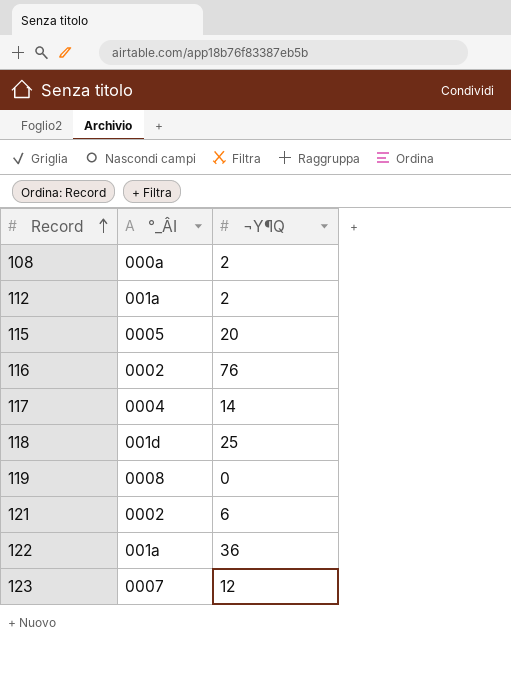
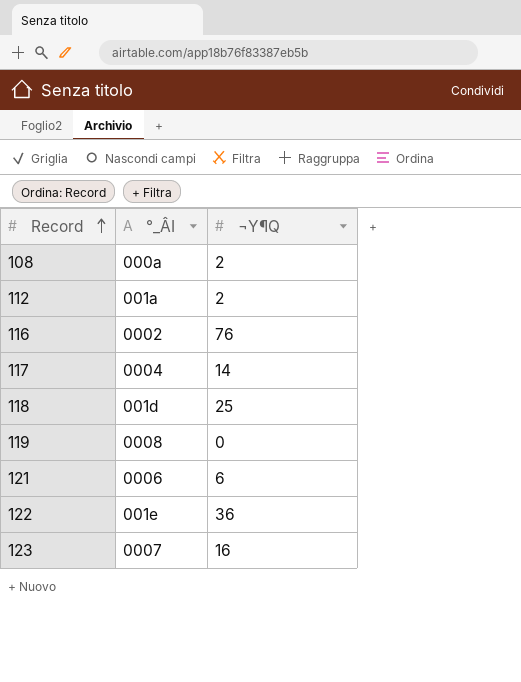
row 115: 0005 | 20 -> none
121 | °_ÂI: 0002 -> 0006
122 | °_ÂI: 001a -> 001e
123 | ¬Y¶Q: 12 -> 16

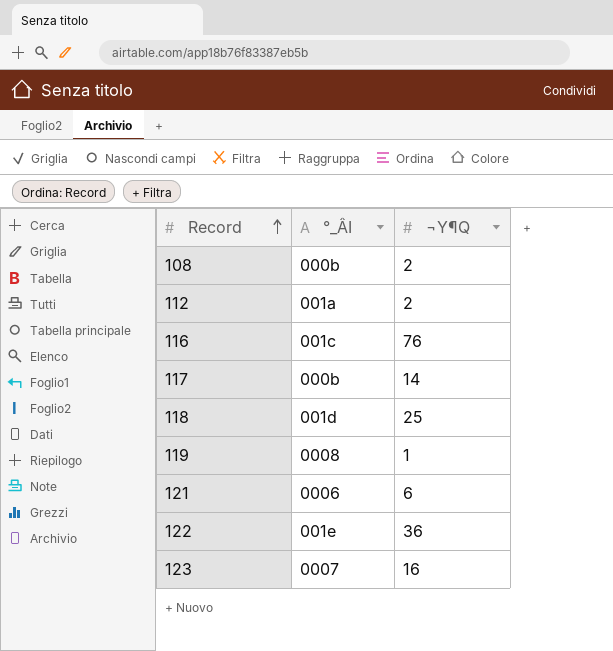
108 | °_ÂI: 000a -> 000b
116 | °_ÂI: 0002 -> 001c
117 | °_ÂI: 0004 -> 000b
119 | ¬Y¶Q: 0 -> 1

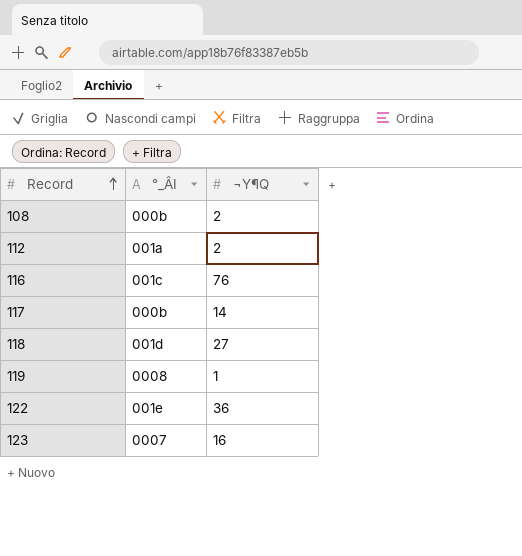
row 121: 0006 | 6 -> none
118 | ¬Y¶Q: 25 -> 27

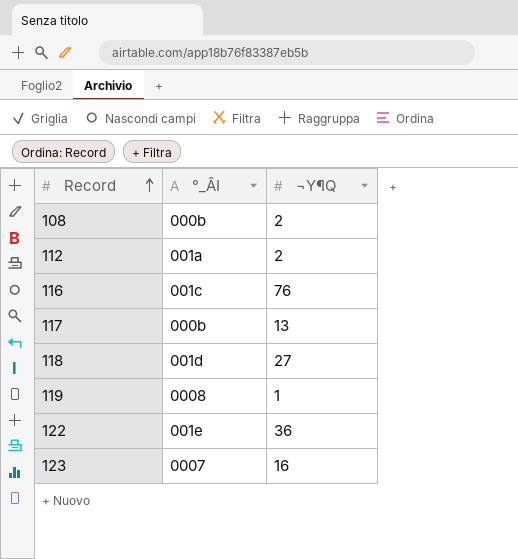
117 | ¬Y¶Q: 14 -> 13

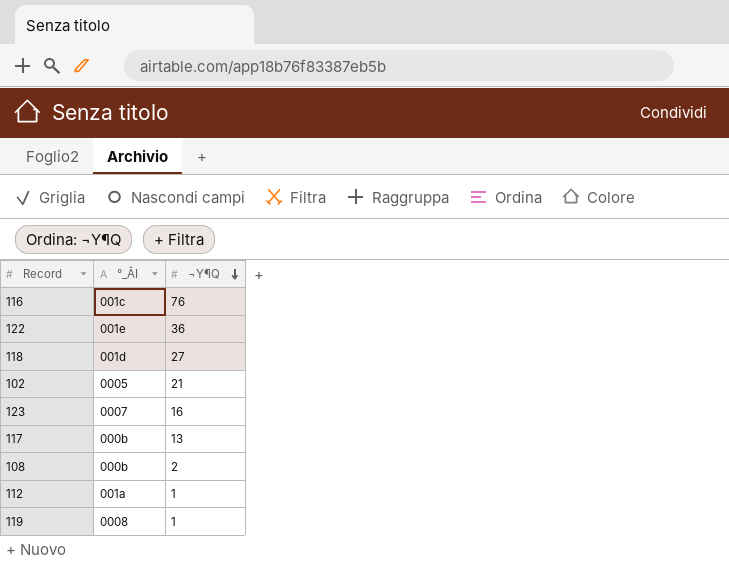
row order: Record ascending -> ¬Y¶Q descending
row 102: none -> 0005 | 21
112 | ¬Y¶Q: 2 -> 1

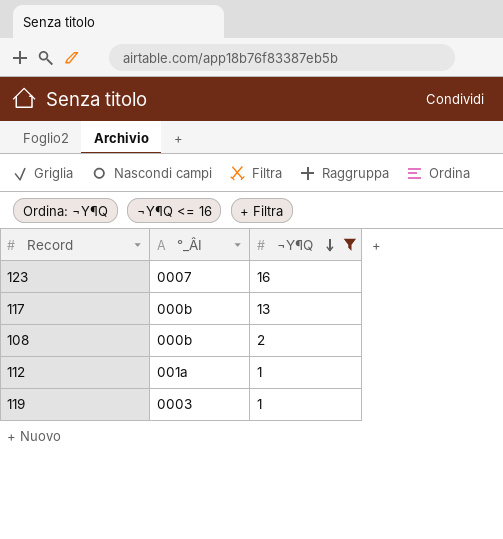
filter: none -> ¬Y¶Q <= 16
119 | °_ÂI: 0008 -> 0003

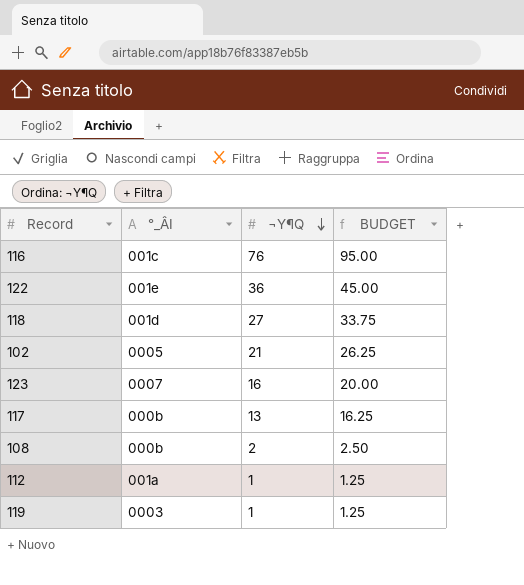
filter: ¬Y¶Q <= 16 -> none
column BUDGET | formula: none -> [¬Y¶Q] * 1.25

